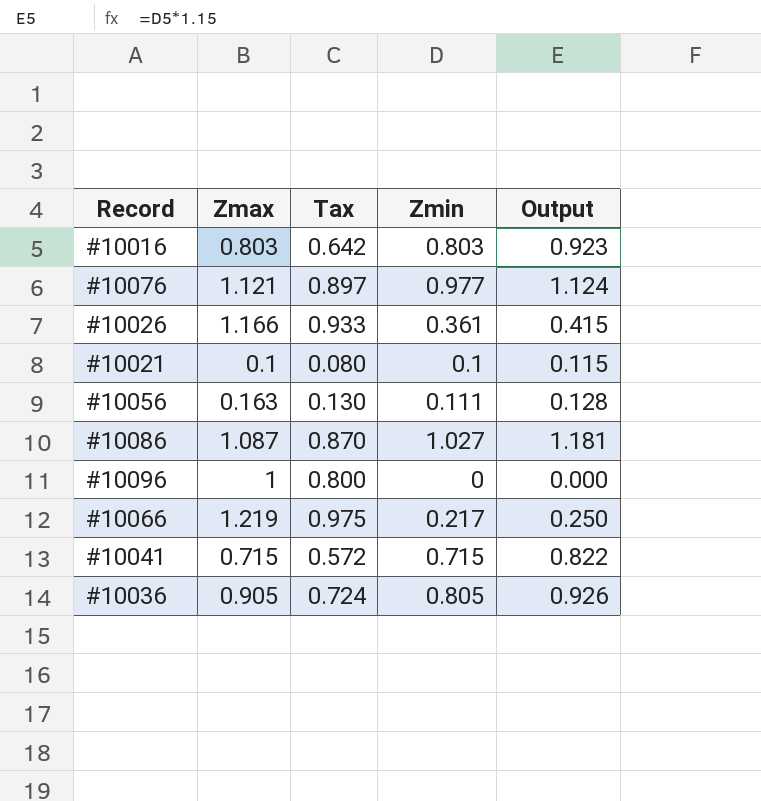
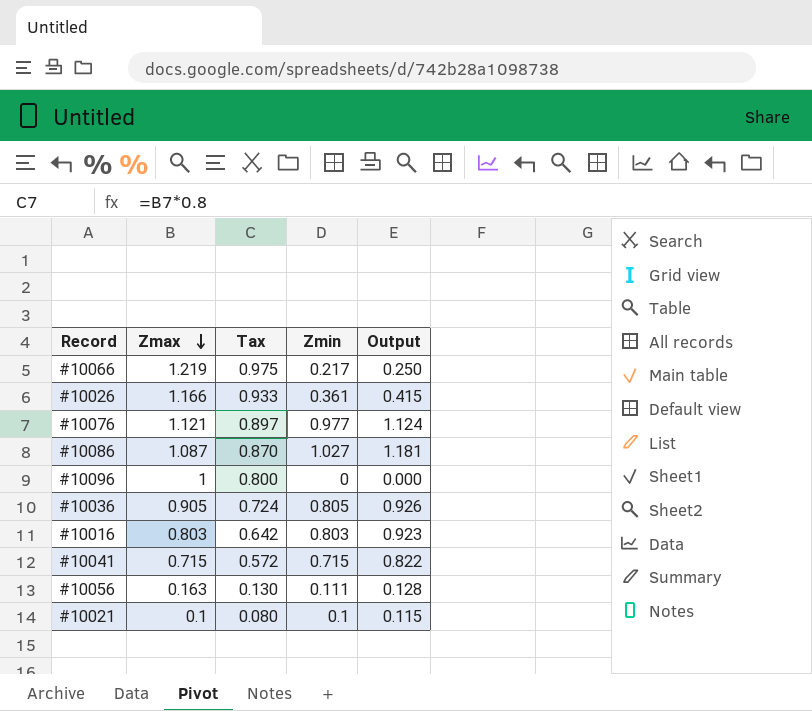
row order: none -> Zmax descending

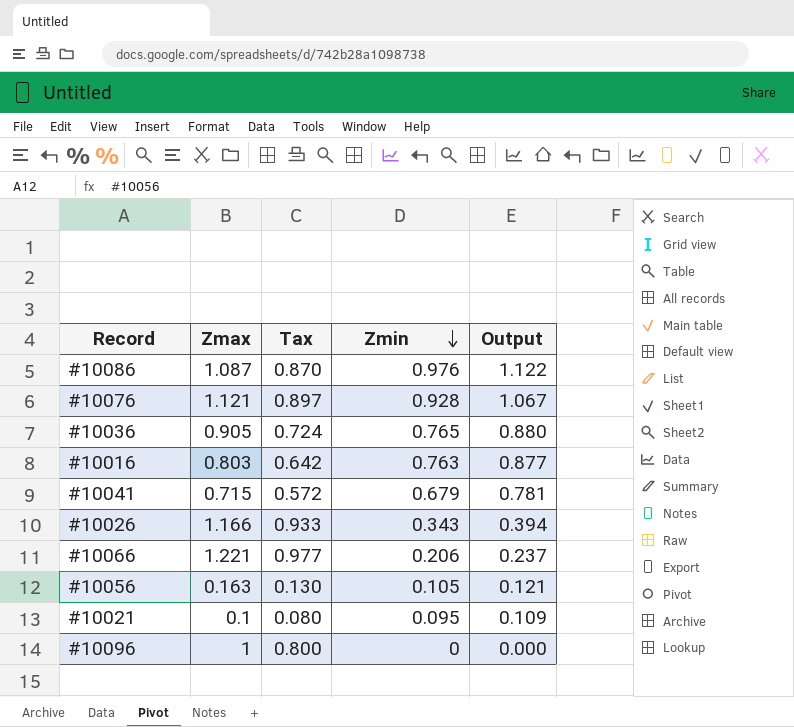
row order: Zmax descending -> Zmin descending
#10086 | Zmin: 1.027 -> 0.976
#10086 | Output: 1.181 -> 1.122
#10076 | Zmin: 0.977 -> 0.928
#10076 | Output: 1.124 -> 1.067
#10036 | Zmin: 0.805 -> 0.765
#10036 | Output: 0.926 -> 0.880
#10016 | Zmin: 0.803 -> 0.763
#10016 | Output: 0.923 -> 0.877
#10041 | Zmin: 0.715 -> 0.679
#10041 | Output: 0.822 -> 0.781
#10026 | Zmin: 0.361 -> 0.343
#10026 | Output: 0.415 -> 0.394
#10066 | Zmax: 1.219 -> 1.221
#10066 | Tax: 0.975 -> 0.977
#10066 | Zmin: 0.217 -> 0.206
#10066 | Output: 0.250 -> 0.237
#10056 | Zmin: 0.111 -> 0.105
#10056 | Output: 0.128 -> 0.121
#10021 | Zmin: 0.1 -> 0.095
#10021 | Output: 0.115 -> 0.109

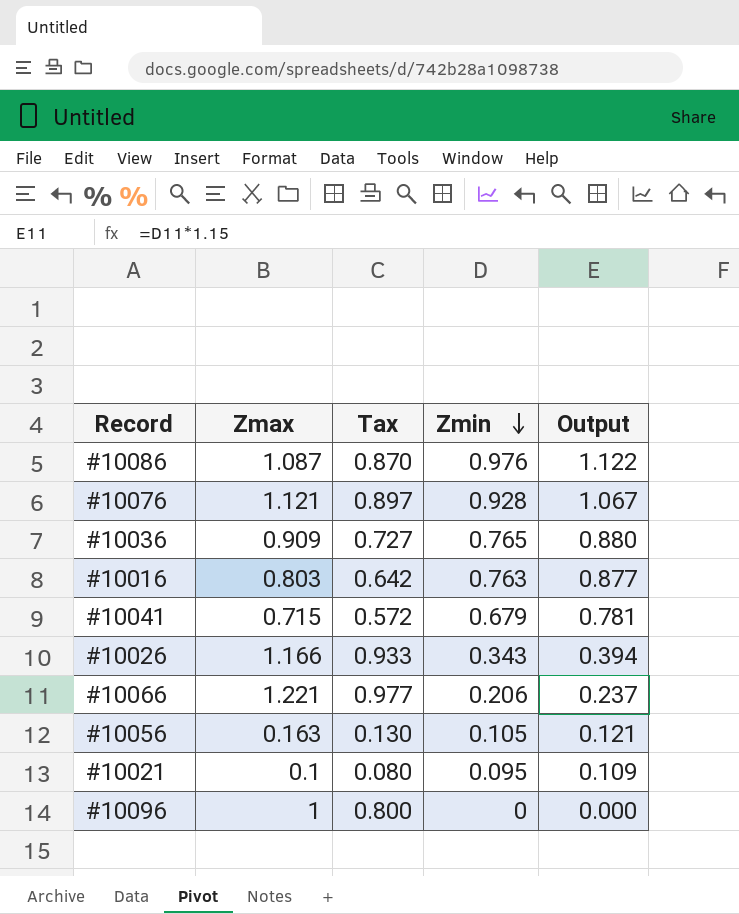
#10036 | Zmax: 0.905 -> 0.909
#10036 | Tax: 0.724 -> 0.727

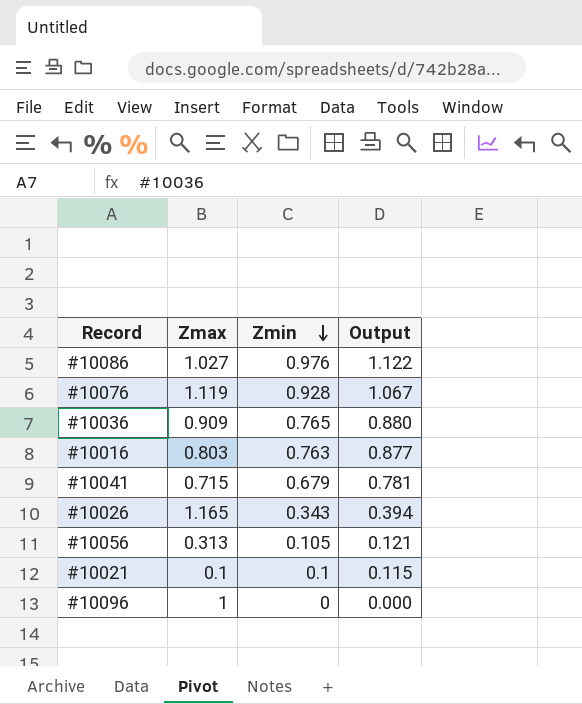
column Tax | formula: [Zmax] * 0.8 -> none
row #10066: 1.221 | 0.977 | 0.206 | 0.237 -> none
#10086 | Zmax: 1.087 -> 1.027
#10076 | Zmax: 1.121 -> 1.119
#10026 | Zmax: 1.166 -> 1.165
#10056 | Zmax: 0.163 -> 0.313
#10021 | Zmin: 0.095 -> 0.1
#10021 | Output: 0.109 -> 0.115

